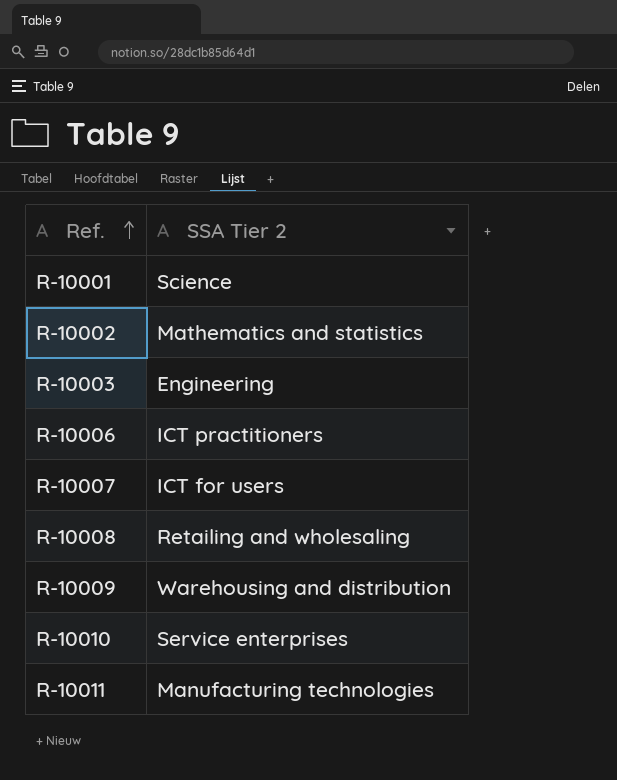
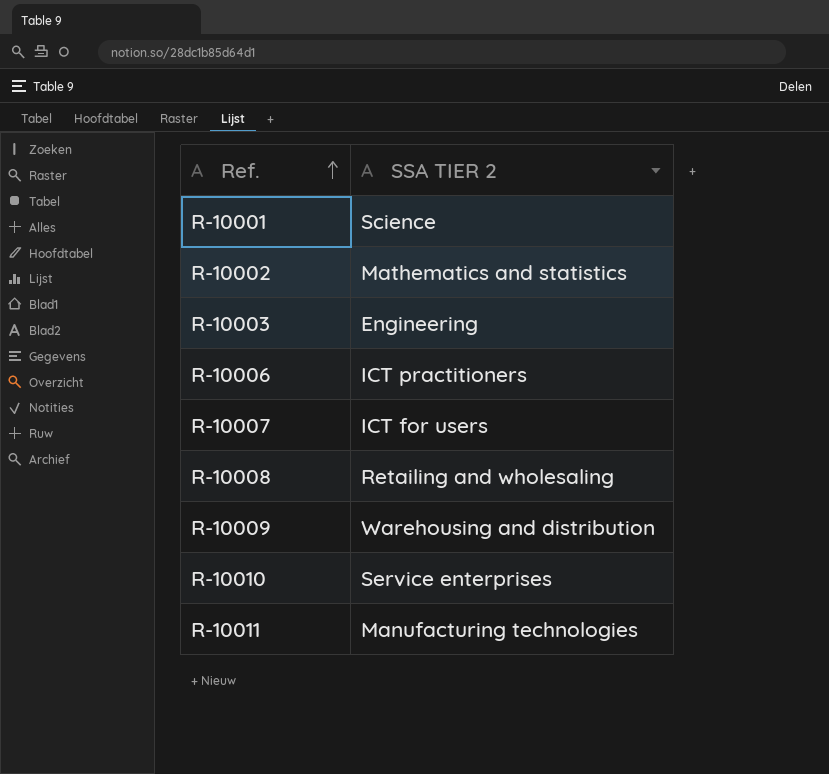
column name: SSA Tier 2 -> SSA TIER 2

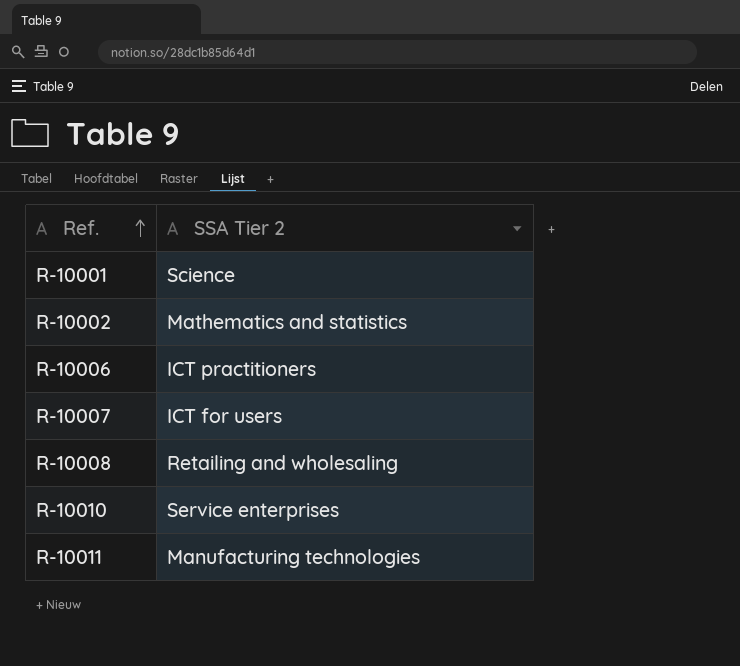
column name: SSA TIER 2 -> SSA Tier 2
row R-10003: Engineering -> none
row R-10009: Warehousing and distribution -> none

